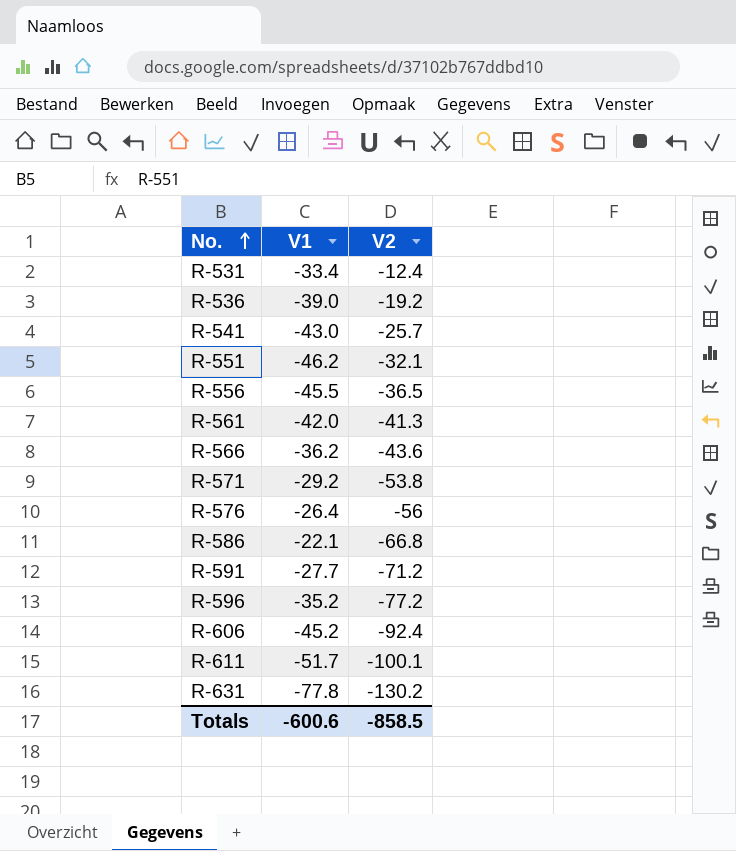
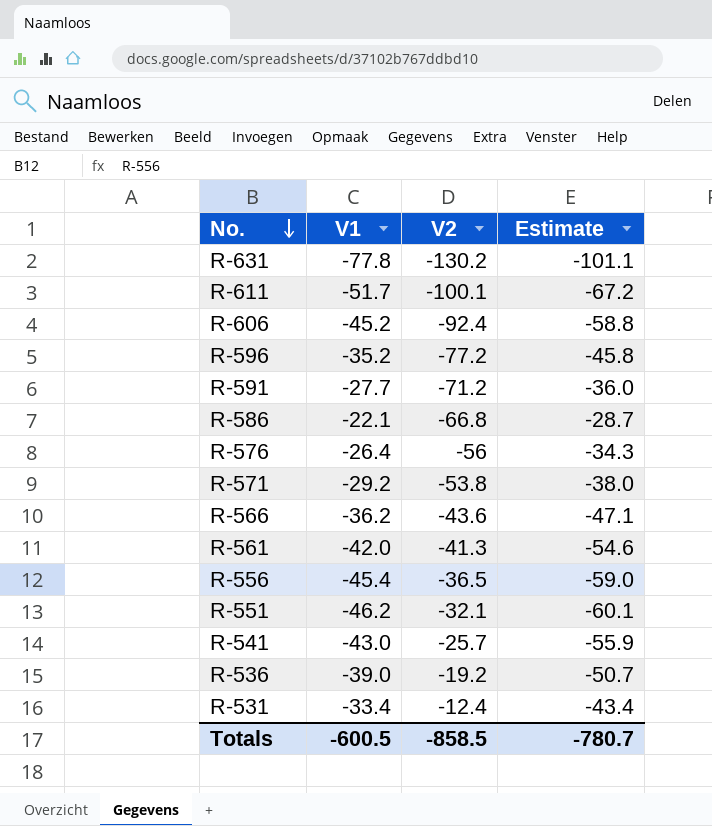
row order: No. ascending -> No. descending
column Estimate | formula: none -> [V1] * 1.3
R-556 | V1: -45.5 -> -45.4
Totals | V1: -600.6 -> -600.5

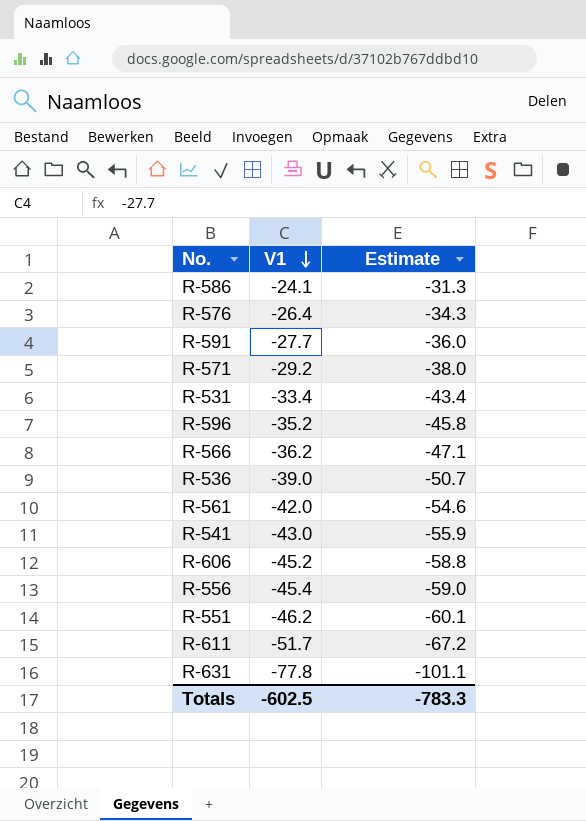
row order: No. descending -> V1 descending
column V2 | position: 3 -> none
R-586 | V1: -22.1 -> -24.1
R-586 | Estimate: -28.7 -> -31.3
Totals | V1: -600.5 -> -602.5
Totals | Estimate: -780.7 -> -783.3

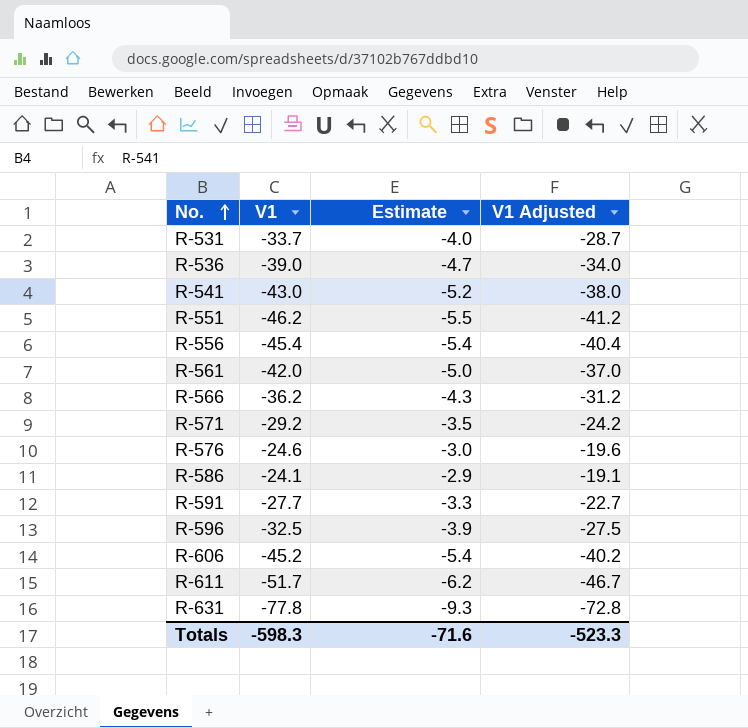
row order: V1 descending -> No. ascending
column Estimate | formula: [V1] * 1.3 -> [V1] * 0.12
column V1 Adjusted | formula: none -> [V1] + 5
R-531 | V1: -33.4 -> -33.7
R-576 | V1: -26.4 -> -24.6
R-596 | V1: -35.2 -> -32.5
Totals | V1: -602.5 -> -598.3
Totals | Estimate: -783.3 -> -71.6

